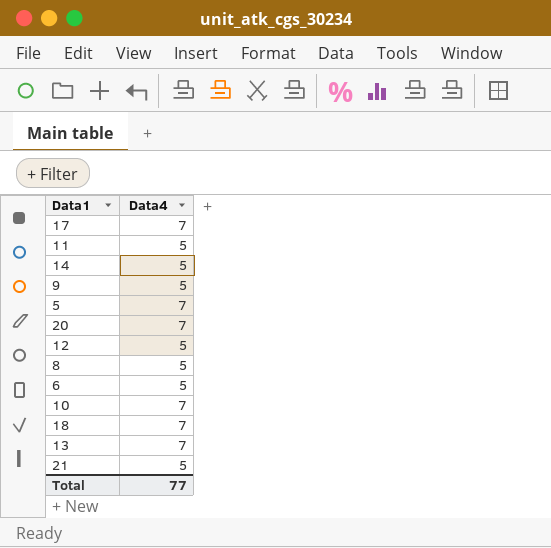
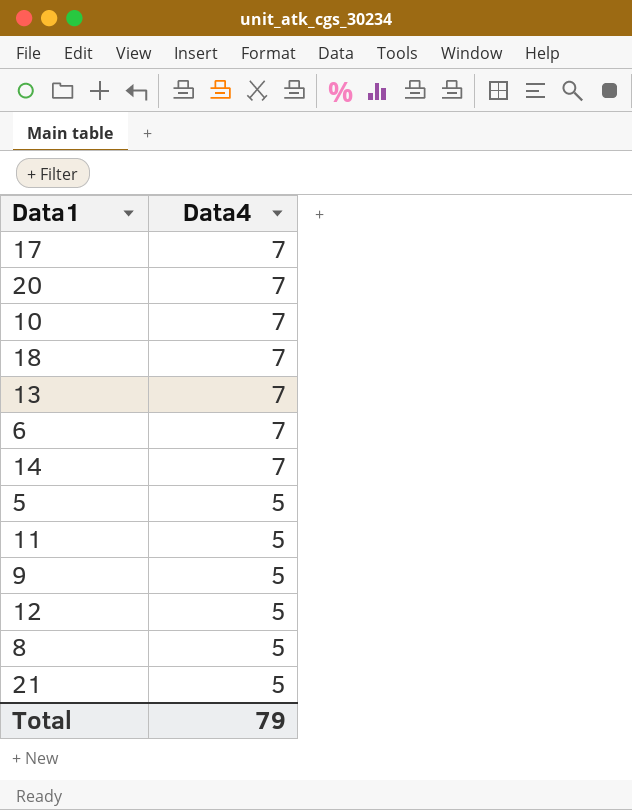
row order: none -> Data4 descending
6 | Data4: 5 -> 7
14 | Data4: 5 -> 7
5 | Data4: 7 -> 5
Total | Data4: 77 -> 79

